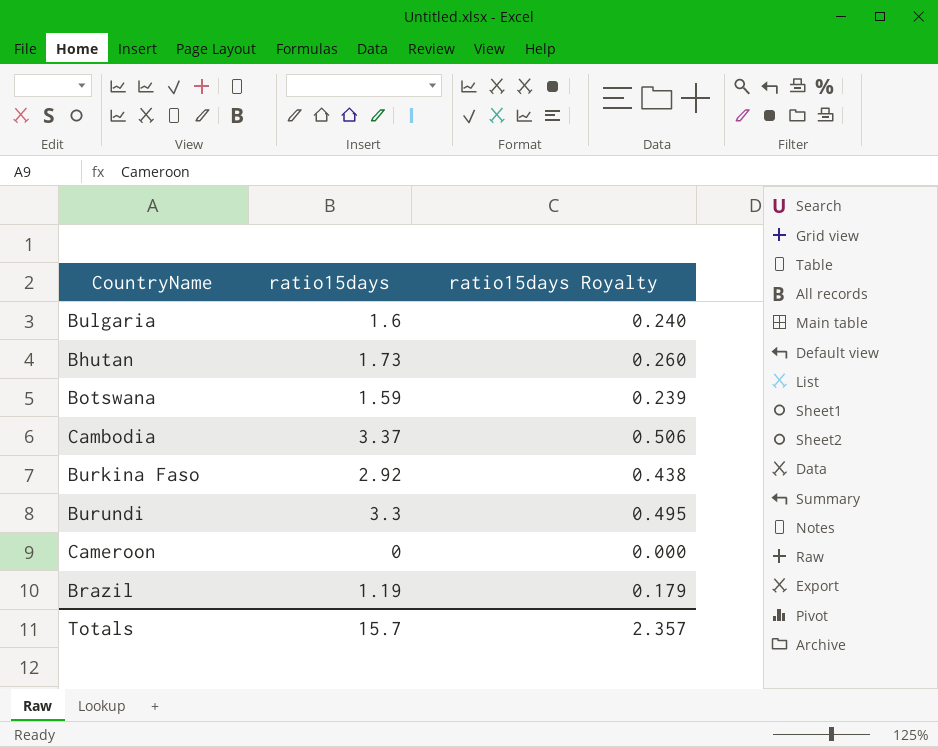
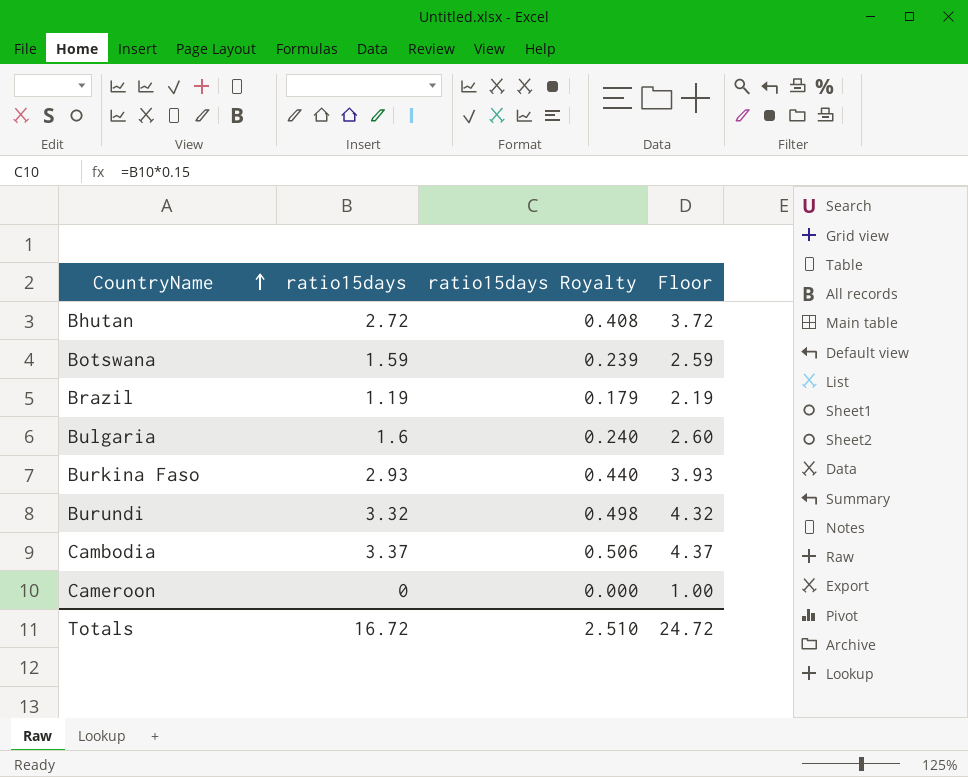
row order: none -> CountryName ascending
column Floor | formula: none -> [ratio15days] + 1
Bhutan | ratio15days: 1.73 -> 2.72
Bhutan | ratio15days Royalty: 0.260 -> 0.408
Burkina Faso | ratio15days: 2.92 -> 2.93
Burkina Faso | ratio15days Royalty: 0.438 -> 0.440
Burundi | ratio15days: 3.3 -> 3.32
Burundi | ratio15days Royalty: 0.495 -> 0.498
Totals | ratio15days: 15.7 -> 16.72
Totals | ratio15days Royalty: 2.357 -> 2.510

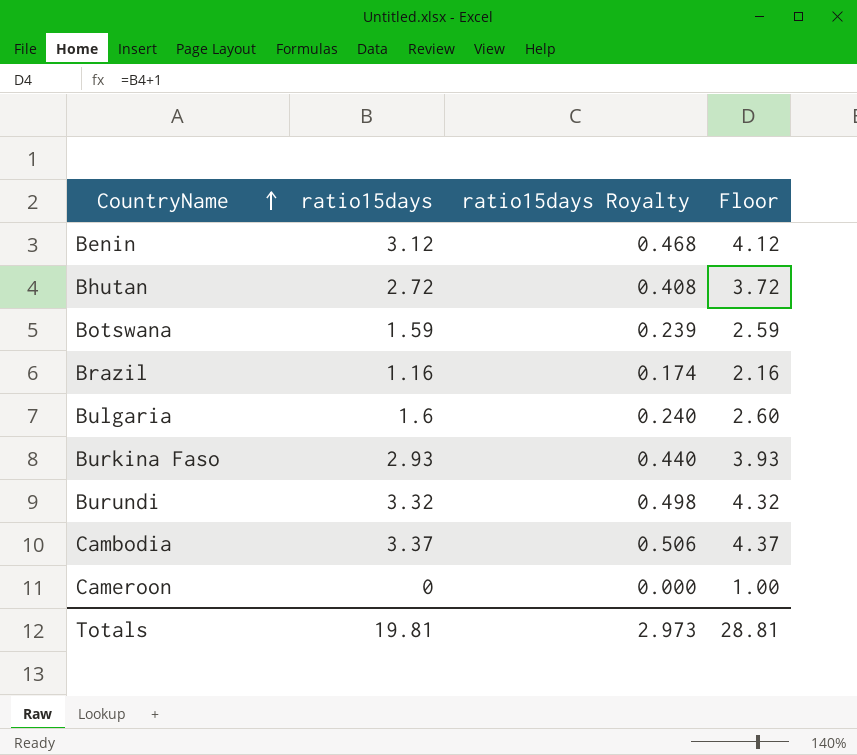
row Benin: none -> 3.12 | 0.468 | 4.12
Brazil | ratio15days: 1.19 -> 1.16
Brazil | ratio15days Royalty: 0.179 -> 0.174
Brazil | Floor: 2.19 -> 2.16
Totals | ratio15days: 16.72 -> 19.81
Totals | ratio15days Royalty: 2.510 -> 2.973
Totals | Floor: 24.72 -> 28.81

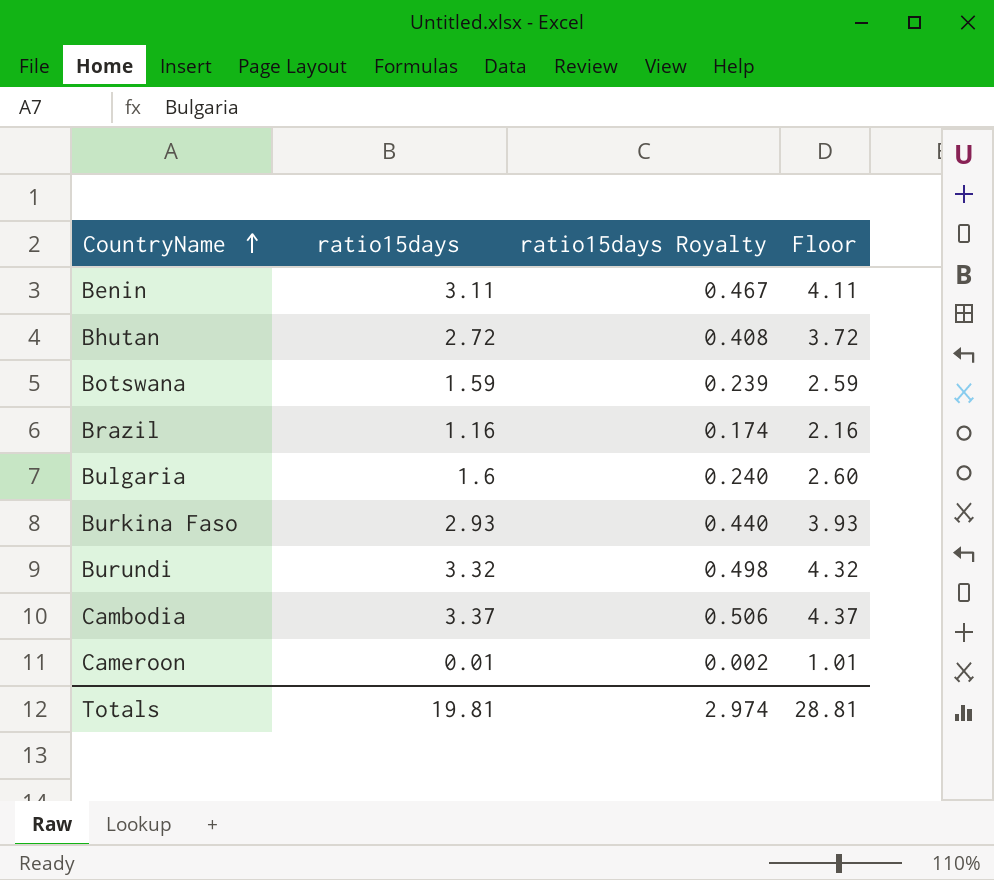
Benin | ratio15days: 3.12 -> 3.11
Benin | ratio15days Royalty: 0.468 -> 0.467
Benin | Floor: 4.12 -> 4.11
Cameroon | ratio15days: 0 -> 0.01
Cameroon | ratio15days Royalty: 0.000 -> 0.002
Cameroon | Floor: 1.00 -> 1.01
Totals | ratio15days Royalty: 2.973 -> 2.974

